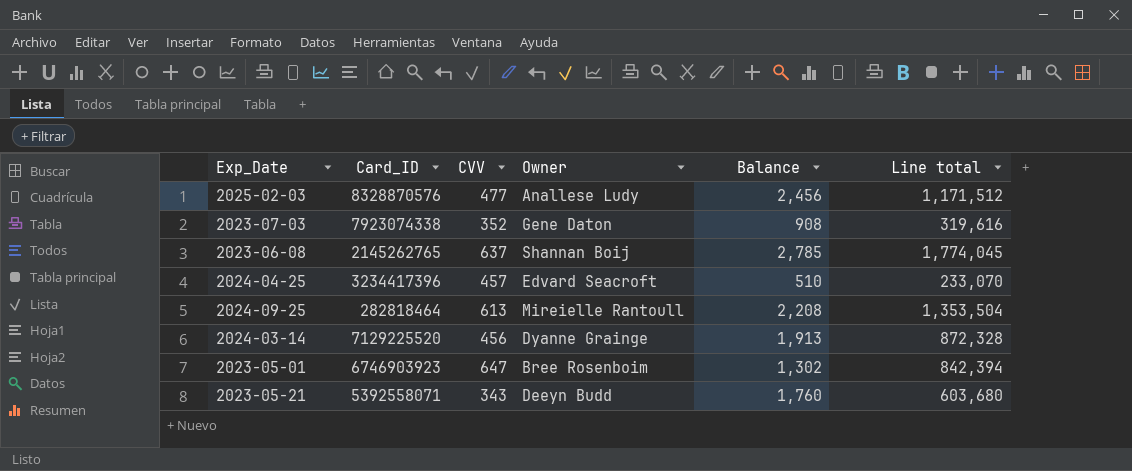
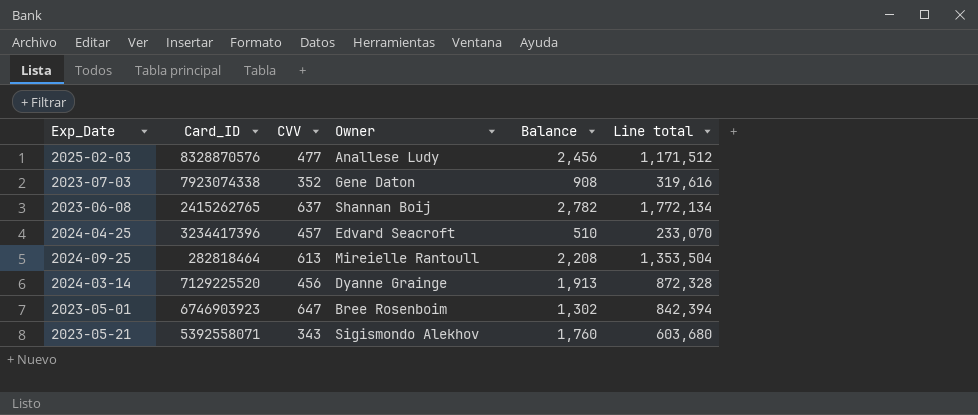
2023-06-08 | Card_ID: 2145262765 -> 2415262765
2023-06-08 | Balance: 2,785 -> 2,782
2023-06-08 | Line total: 1,774,045 -> 1,772,134
2023-05-21 | Owner: Deeyn Budd -> Sigismondo Alekhov

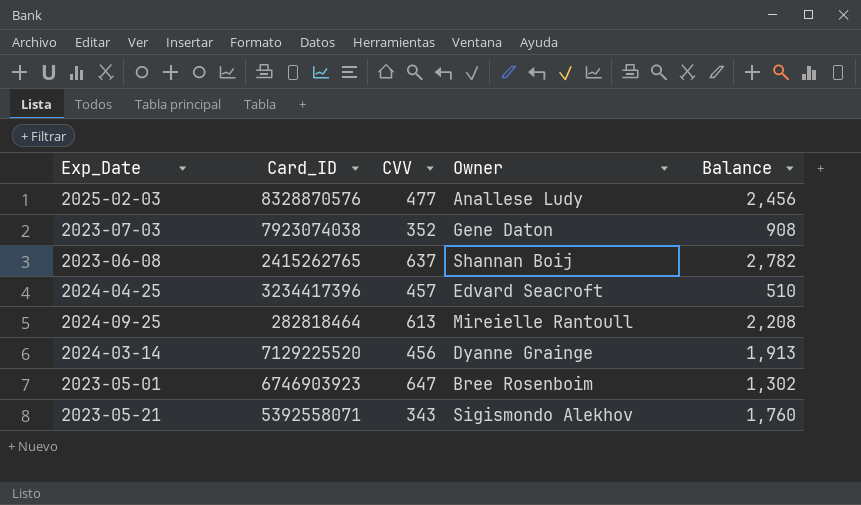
column Line total | formula: [CVV] * [Balance] -> none
2023-07-03 | Card_ID: 7923074338 -> 7923074038

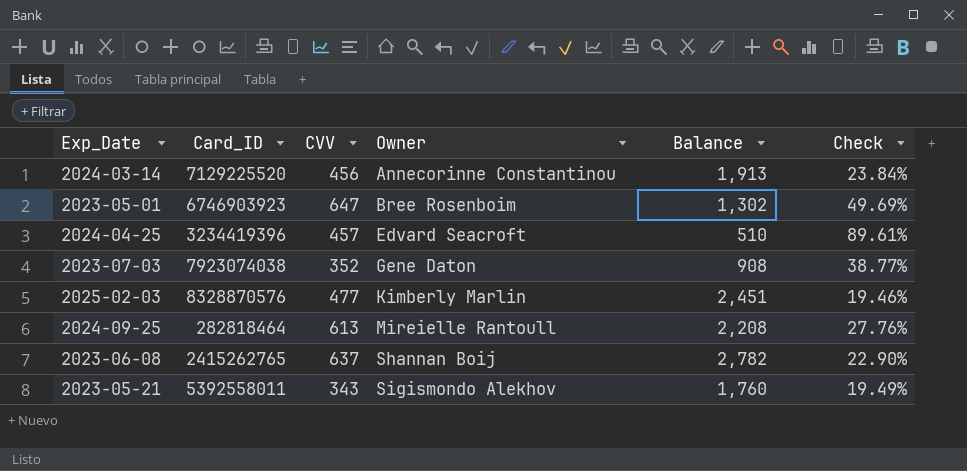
row order: none -> Owner ascending
column Check | formula: none -> [CVV] / [Balance]
2024-03-14 | Owner: Dyanne Grainge -> Annecorinne Constantinou
2024-04-25 | Card_ID: 3234417396 -> 3234419396
2025-02-03 | Owner: Anallese Ludy -> Kimberly Marlin
2025-02-03 | Balance: 2,456 -> 2,451
2023-05-21 | Card_ID: 5392558071 -> 5392558011

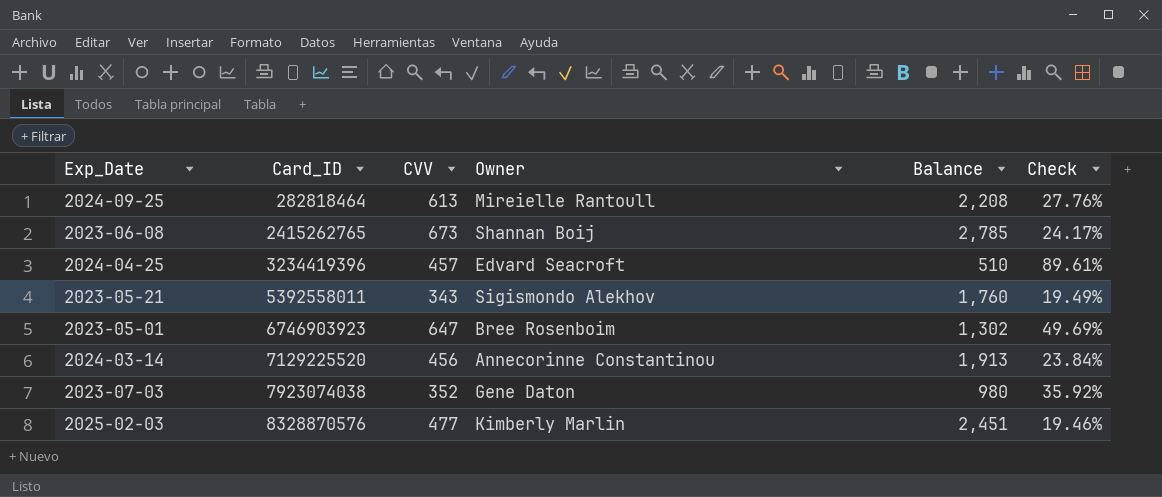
row order: Owner ascending -> Card_ID ascending
2023-06-08 | CVV: 637 -> 673
2023-06-08 | Balance: 2,782 -> 2,785
2023-06-08 | Check: 22.90% -> 24.17%
2023-07-03 | Balance: 908 -> 980
2023-07-03 | Check: 38.77% -> 35.92%

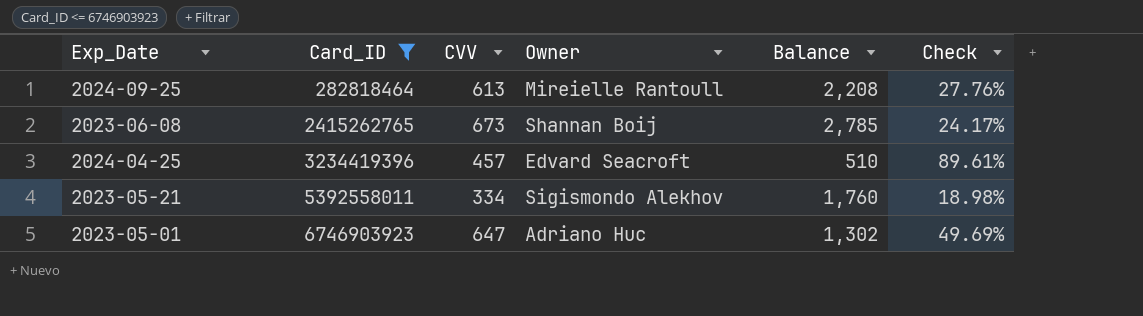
filter: none -> Card_ID <= 6746903923
2023-05-21 | CVV: 343 -> 334
2023-05-21 | Check: 19.49% -> 18.98%
2023-05-01 | Owner: Bree Rosenboim -> Adriano Huc

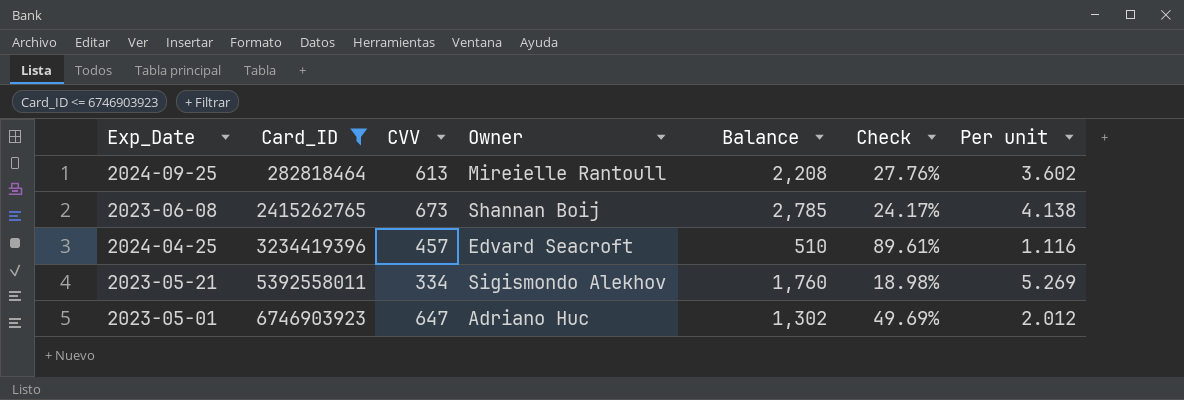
column Per unit | formula: none -> [Balance] / [CVV]

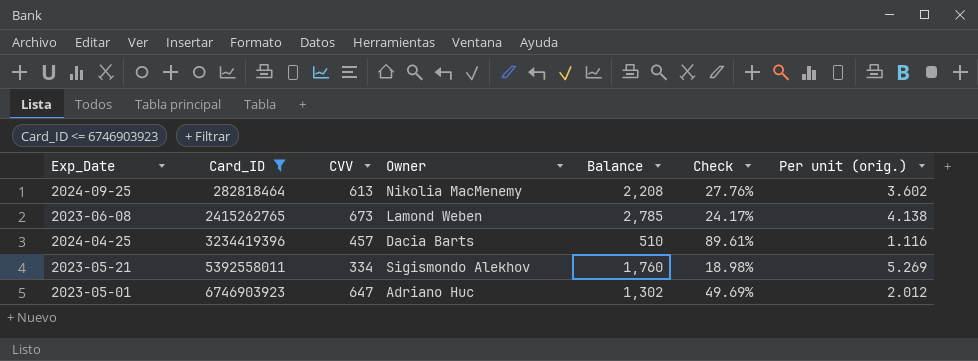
column name: Per unit -> Per unit (orig.)
2024-09-25 | Owner: Mireielle Rantoull -> Nikolia MacMenemy
2023-06-08 | Owner: Shannan Boij -> Lamond Weben
2024-04-25 | Owner: Edvard Seacroft -> Dacia Barts

